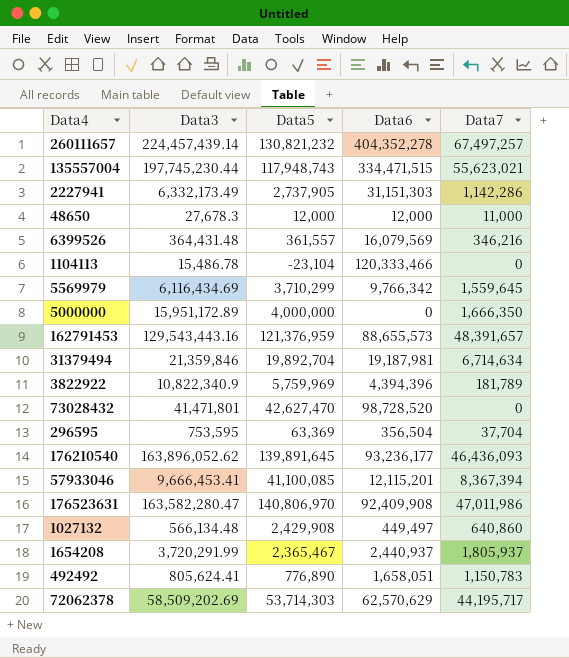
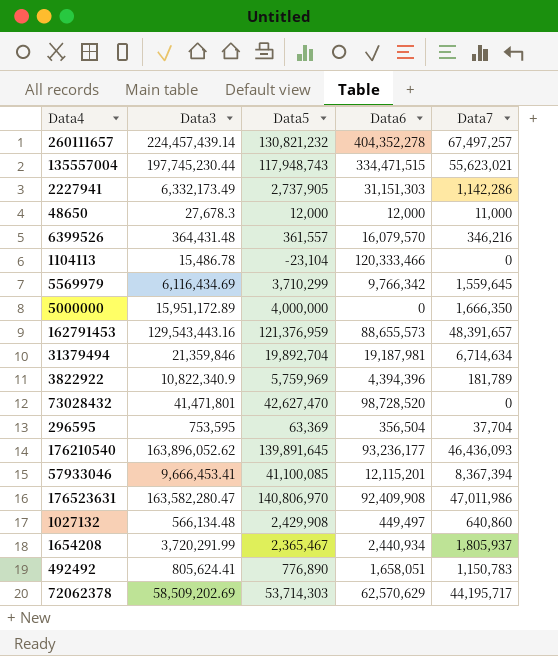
6399526 | Data6: 16,079,569 -> 16,079,570
1654208 | Data6: 2,440,937 -> 2,440,934

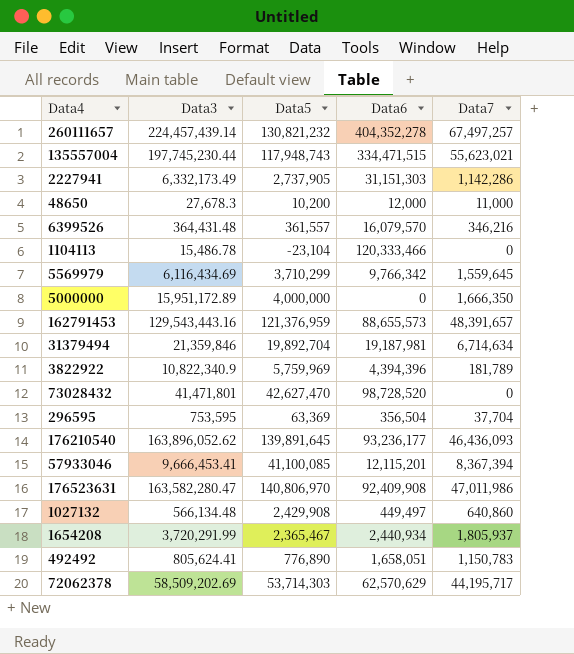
48650 | Data5: 12,000 -> 10,200

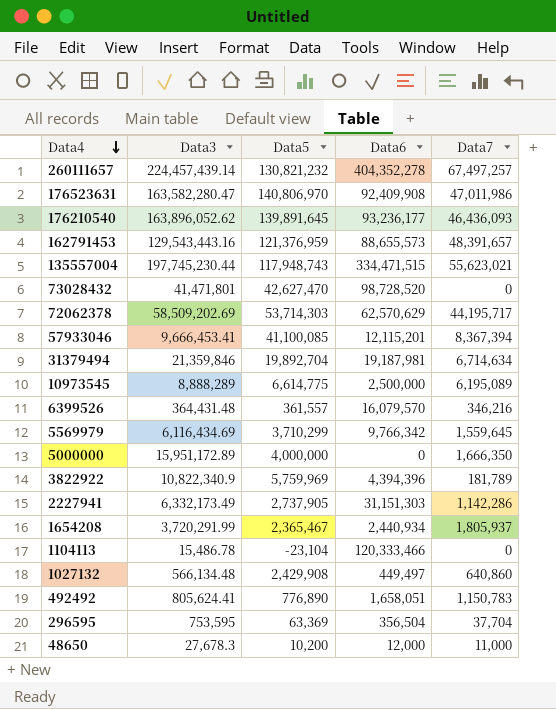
row order: none -> Data4 descending
row 10973545: none -> 8,888,289 | 6,614,775 | 2,500,000 | 6,195,089

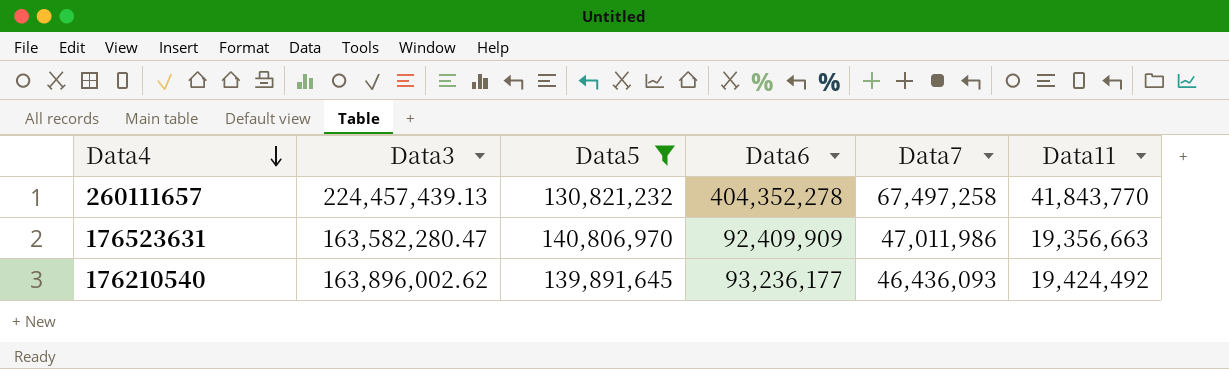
filter: none -> Data5 >= 130,821,232
column Data11 | position: none -> 6
260111657 | Data3: 224,457,439.14 -> 224,457,439.13
260111657 | Data7: 67,497,257 -> 67,497,258
176523631 | Data6: 92,409,908 -> 92,409,909
176210540 | Data3: 163,896,052.62 -> 163,896,002.62

